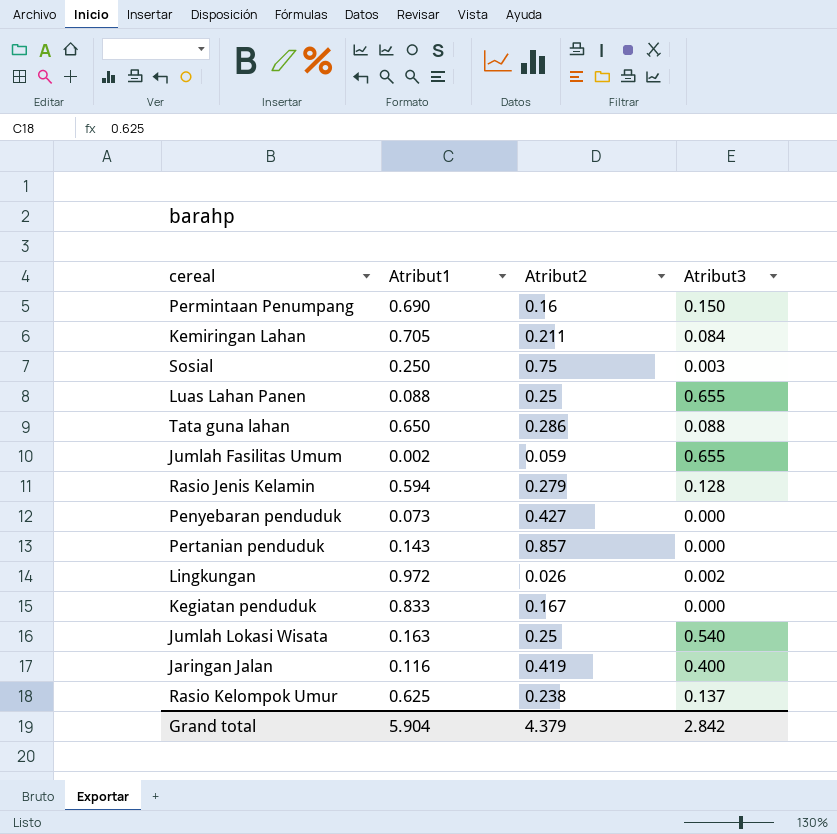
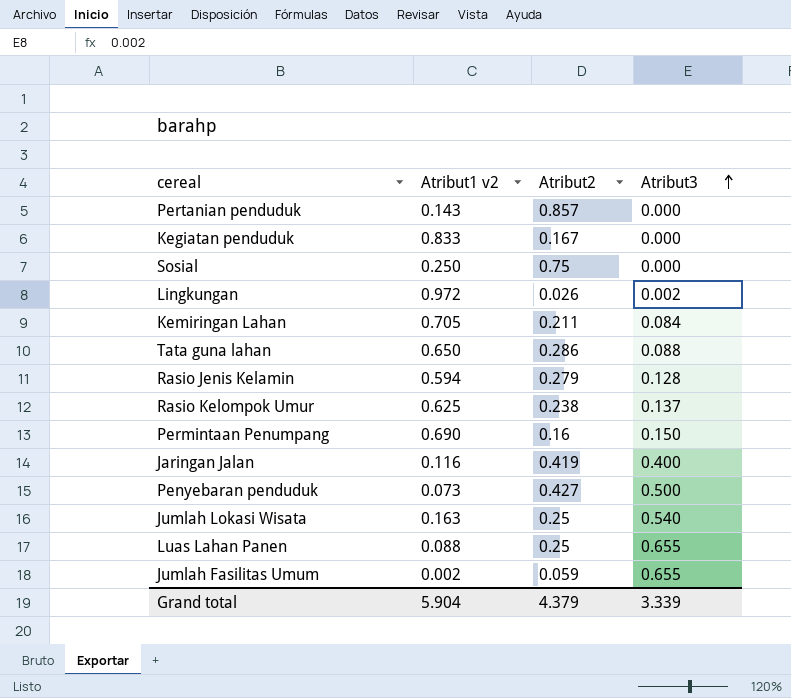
row order: none -> Atribut3 ascending
column name: Atribut1 -> Atribut1 v2
Sosial | Atribut3: 0.003 -> 0.000
Penyebaran penduduk | Atribut3: 0.000 -> 0.500
Grand total | Atribut3: 2.842 -> 3.339

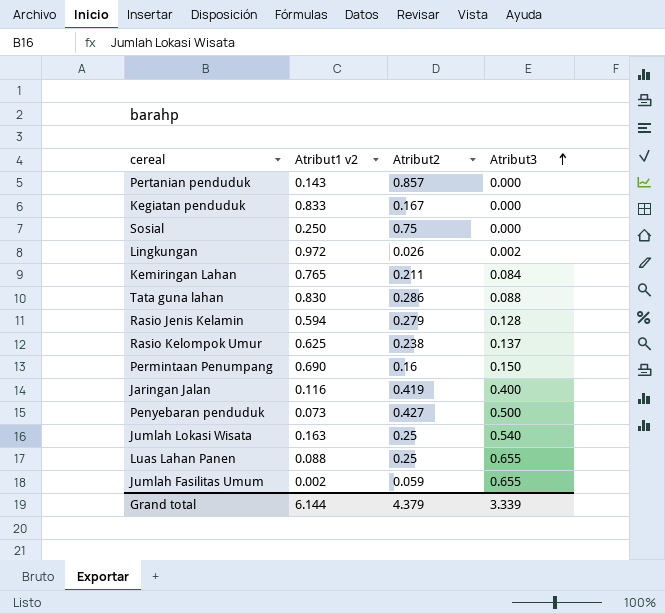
Kemiringan Lahan | Atribut1 v2: 0.705 -> 0.765
Tata guna lahan | Atribut1 v2: 0.650 -> 0.830
Grand total | Atribut1 v2: 5.904 -> 6.144

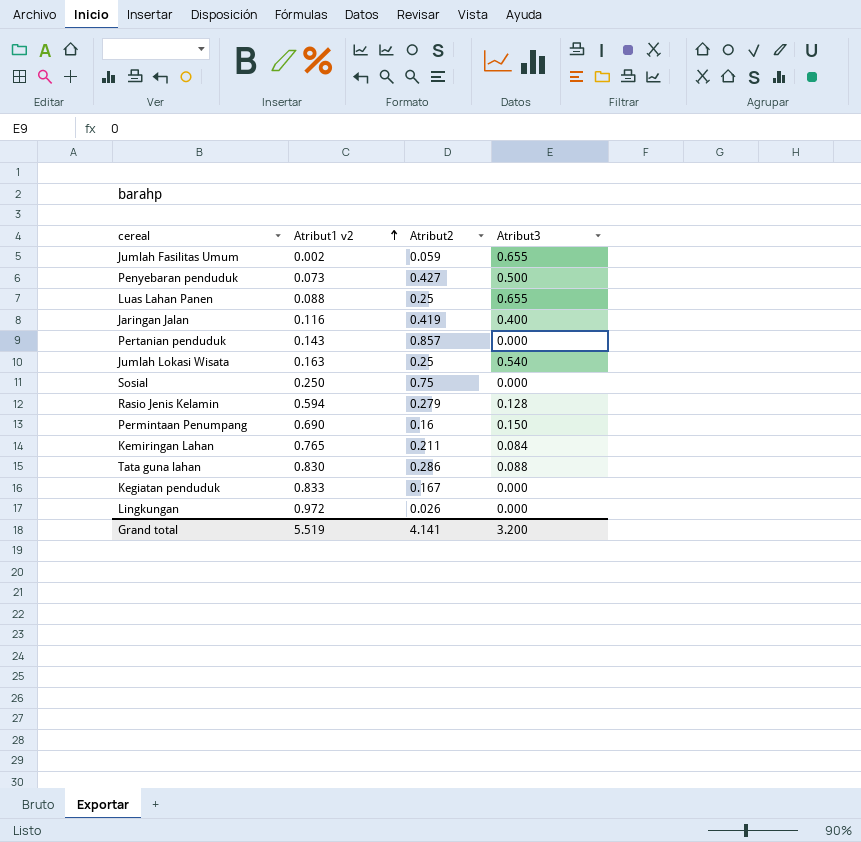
row order: Atribut3 ascending -> Atribut1 v2 ascending
row Rasio Kelompok Umur: 0.625 | 0.238 | 0.137 -> none
Lingkungan | Atribut3: 0.002 -> 0.000
Grand total | Atribut1 v2: 6.144 -> 5.519
Grand total | Atribut2: 4.379 -> 4.141
Grand total | Atribut3: 3.339 -> 3.200

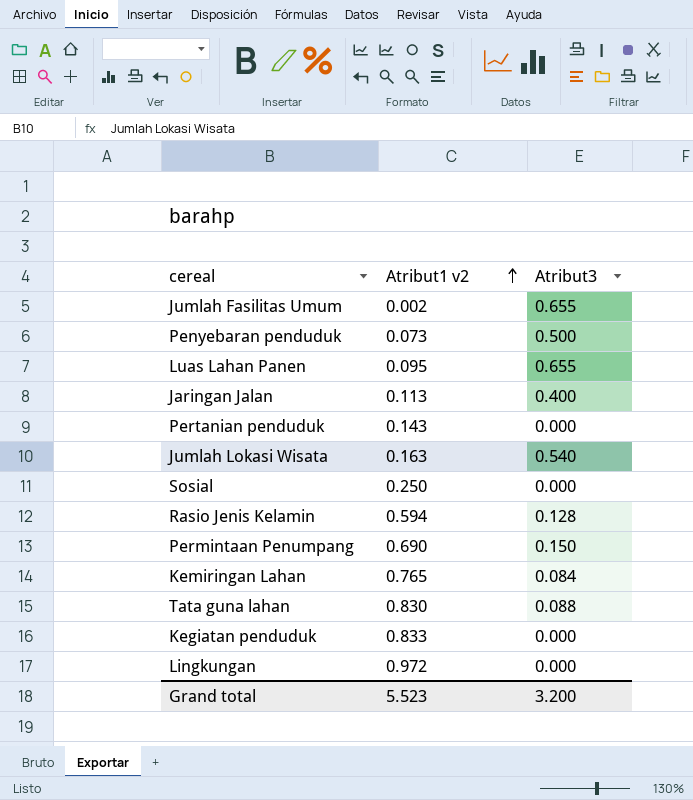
column Atribut2 | position: 3 -> none
Luas Lahan Panen | Atribut1 v2: 0.088 -> 0.095
Jaringan Jalan | Atribut1 v2: 0.116 -> 0.113
Grand total | Atribut1 v2: 5.519 -> 5.523

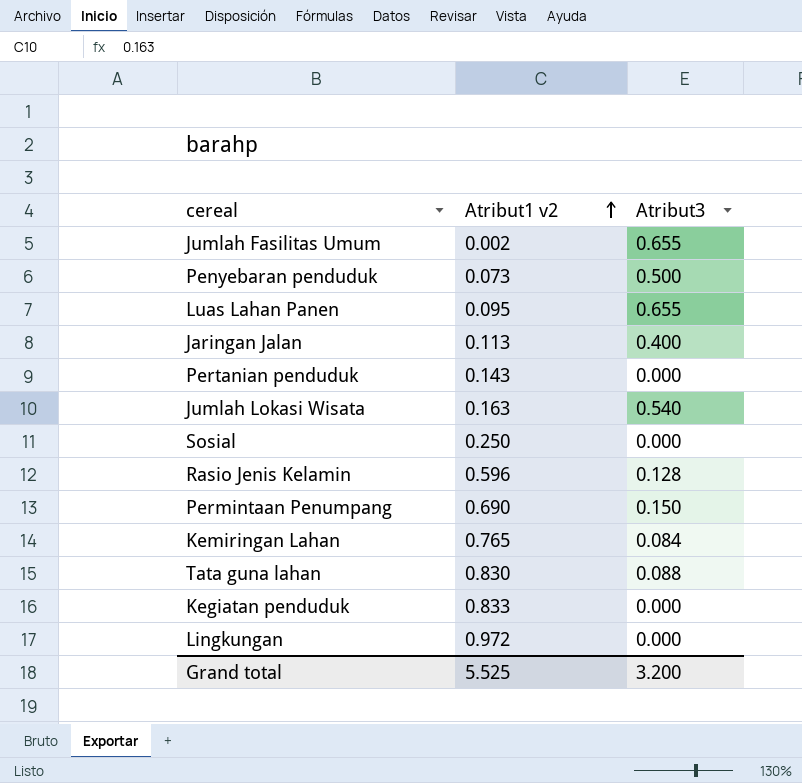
Rasio Jenis Kelamin | Atribut1 v2: 0.594 -> 0.596
Grand total | Atribut1 v2: 5.523 -> 5.525

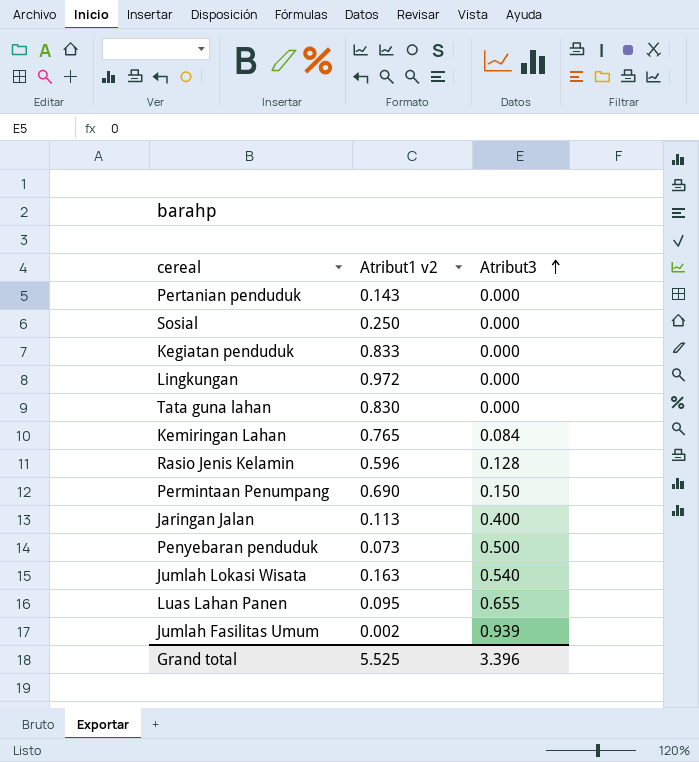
row order: Atribut1 v2 ascending -> Atribut3 ascending
Tata guna lahan | Atribut3: 0.088 -> 0.000
Jumlah Fasilitas Umum | Atribut3: 0.655 -> 0.939
Grand total | Atribut3: 3.200 -> 3.396

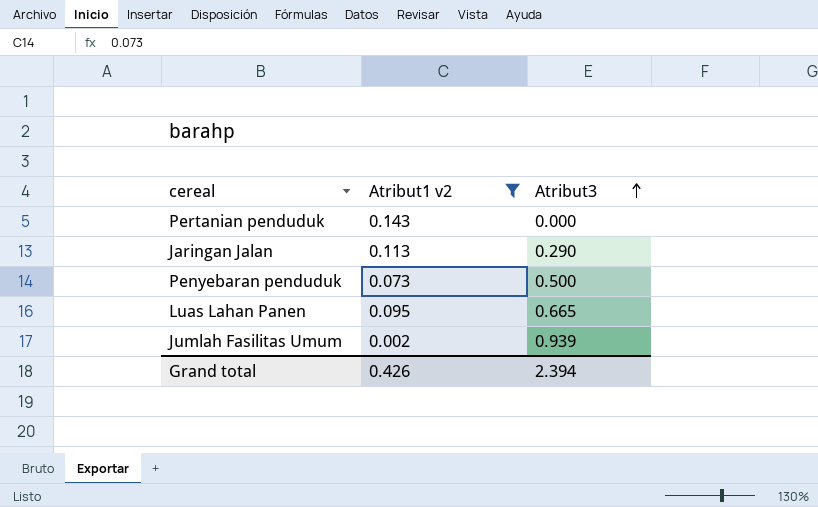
filter: none -> Atribut1 v2 <= 0.143
Jaringan Jalan | Atribut3: 0.400 -> 0.290
Luas Lahan Panen | Atribut3: 0.655 -> 0.665
Grand total | Atribut1 v2: 5.525 -> 0.426
Grand total | Atribut3: 3.396 -> 2.394

